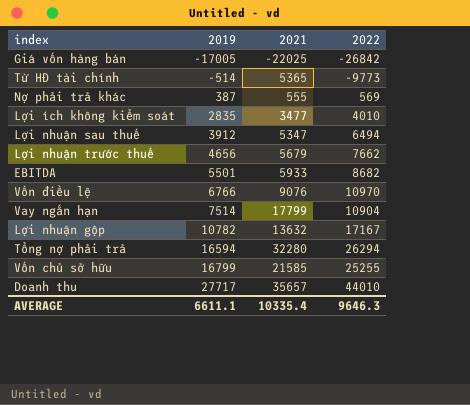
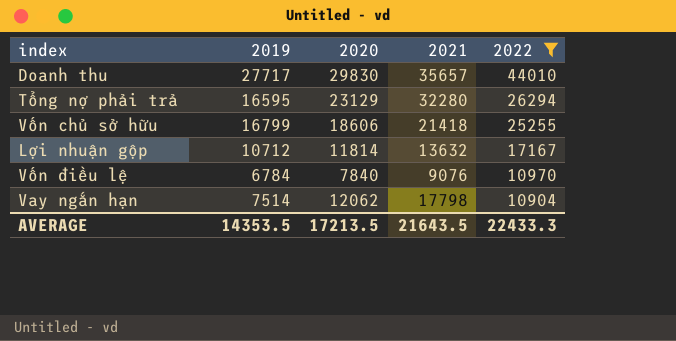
filter: none -> 2022 >= 10904
row order: 2019 ascending -> 2022 descending
column 2020 | position: none -> 3
Tổng nợ phải trả | 2019: 16594 -> 16595
Vốn chủ sở hữu | 2021: 21585 -> 21418
Lợi nhuận gộp | 2019: 10782 -> 10712
Vốn điều lệ | 2019: 6766 -> 6784
Vay ngắn hạn | 2021: 17799 -> 17798
AVERAGE | 2019: 6611.1 -> 14353.5
AVERAGE | 2021: 10335.4 -> 21643.5
AVERAGE | 2022: 9646.3 -> 22433.3

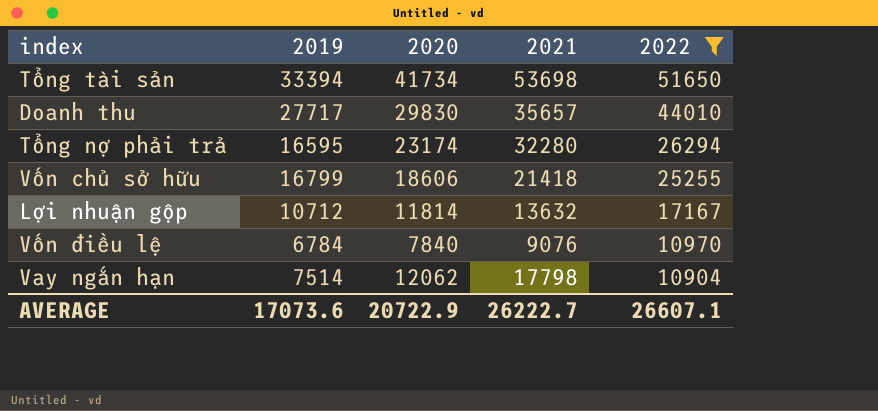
row Tổng tài sản: none -> 33394 | 41734 | 53698 | 51650
Tổng nợ phải trả | 2020: 23129 -> 23174
AVERAGE | 2019: 14353.5 -> 17073.6
AVERAGE | 2020: 17213.5 -> 20722.9
AVERAGE | 2021: 21643.5 -> 26222.7
AVERAGE | 2022: 22433.3 -> 26607.1

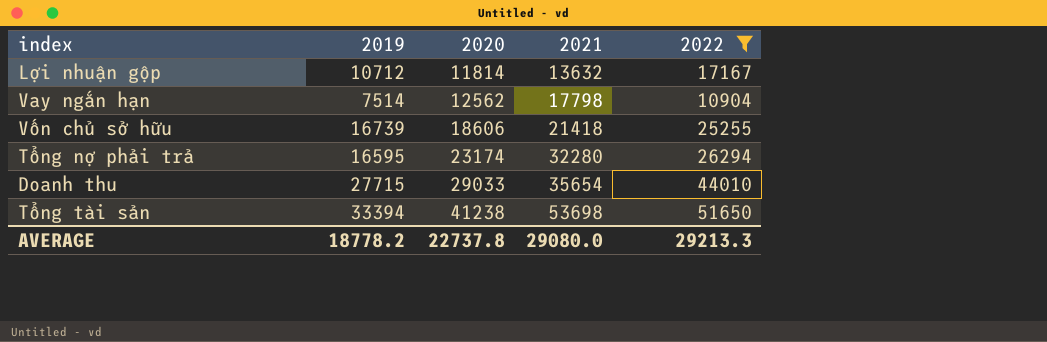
row order: 2022 descending -> 2020 ascending
row Vốn điều lệ: 6784 | 7840 | 9076 | 10970 -> none
Vay ngắn hạn | 2020: 12062 -> 12562
Vốn chủ sở hữu | 2019: 16799 -> 16739
Doanh thu | 2019: 27717 -> 27715
Doanh thu | 2020: 29830 -> 29033
Doanh thu | 2021: 35657 -> 35654
Tổng tài sản | 2020: 41734 -> 41238
AVERAGE | 2019: 17073.6 -> 18778.2
AVERAGE | 2020: 20722.9 -> 22737.8
AVERAGE | 2021: 26222.7 -> 29080.0
AVERAGE | 2022: 26607.1 -> 29213.3

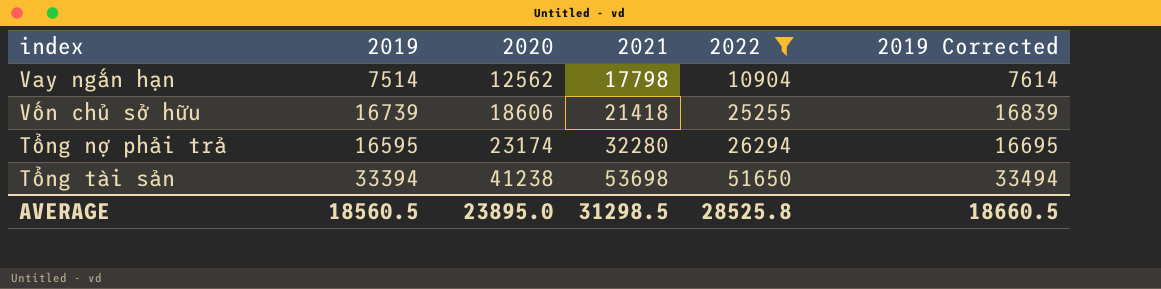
column 2019 Corrected | formula: none -> [2019] + 100
row Lợi nhuận gộp: 10712 | 11814 | 13632 | 17167 -> none
row Doanh thu: 27715 | 29033 | 35654 | 44010 -> none
AVERAGE | 2019: 18778.2 -> 18560.5
AVERAGE | 2020: 22737.8 -> 23895.0
AVERAGE | 2021: 29080.0 -> 31298.5
AVERAGE | 2022: 29213.3 -> 28525.8

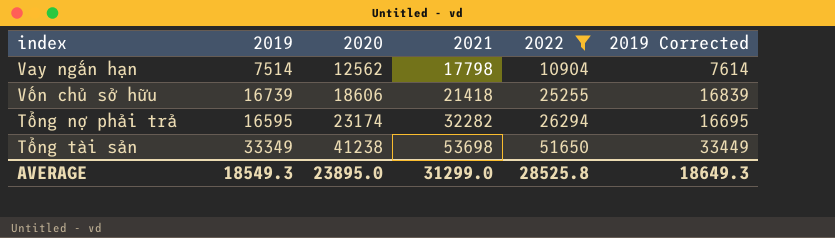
Tổng nợ phải trả | 2021: 32280 -> 32282
Tổng tài sản | 2019: 33394 -> 33349
Tổng tài sản | 2019 Corrected: 33494 -> 33449
AVERAGE | 2019: 18560.5 -> 18549.3
AVERAGE | 2021: 31298.5 -> 31299.0
AVERAGE | 2019 Corrected: 18660.5 -> 18649.3

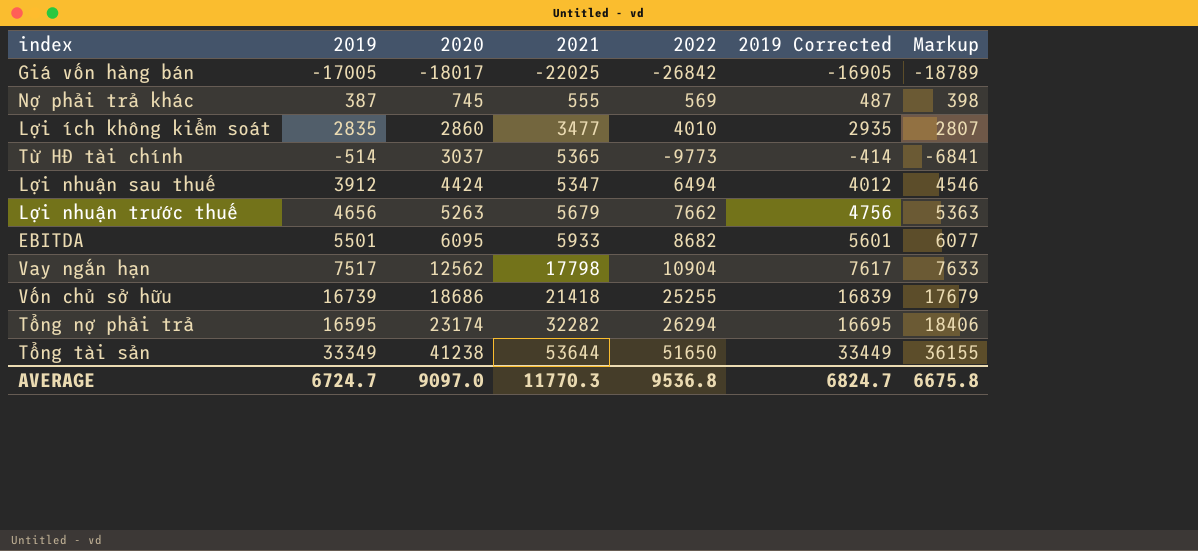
filter: 2022 >= 10904 -> none
column Markup | formula: none -> [2022] * 0.7
Vay ngắn hạn | 2019: 7514 -> 7517
Vay ngắn hạn | 2019 Corrected: 7614 -> 7617
Vốn chủ sở hữu | 2020: 18606 -> 18686
Tổng tài sản | 2021: 53698 -> 53644
AVERAGE | 2019: 18549.3 -> 6724.7
AVERAGE | 2020: 23895.0 -> 9097.0
AVERAGE | 2021: 31299.0 -> 11770.3
AVERAGE | 2022: 28525.8 -> 9536.8
AVERAGE | 2019 Corrected: 18649.3 -> 6824.7

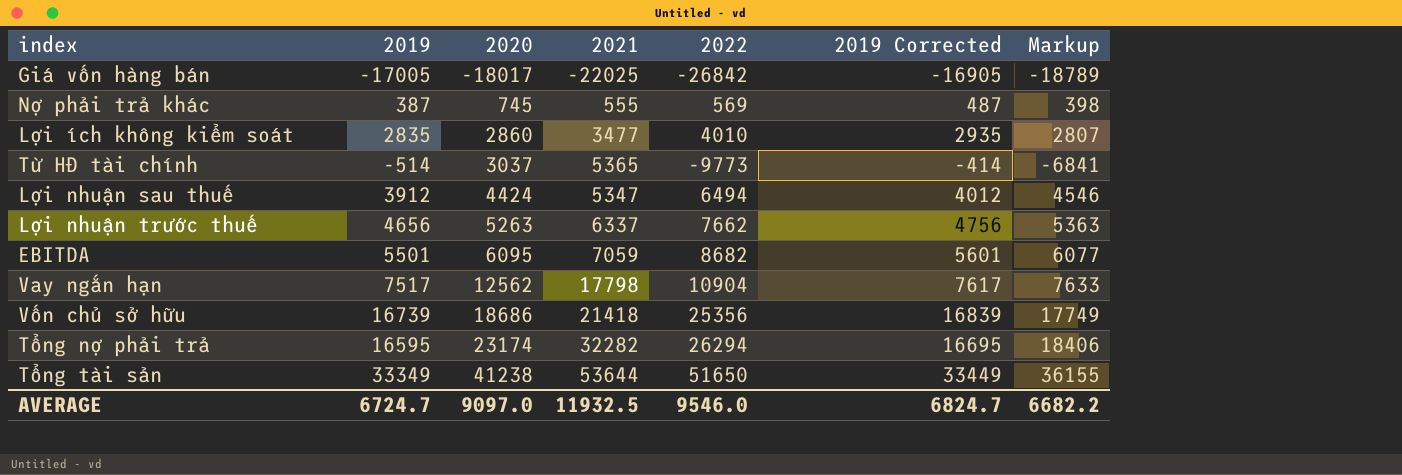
Lợi nhuận trước thuế | 2021: 5679 -> 6337
EBITDA | 2021: 5933 -> 7059
Vốn chủ sở hữu | 2022: 25255 -> 25356
Vốn chủ sở hữu | Markup: 17679 -> 17749
AVERAGE | 2021: 11770.3 -> 11932.5
AVERAGE | 2022: 9536.8 -> 9546.0
AVERAGE | Markup: 6675.8 -> 6682.2

